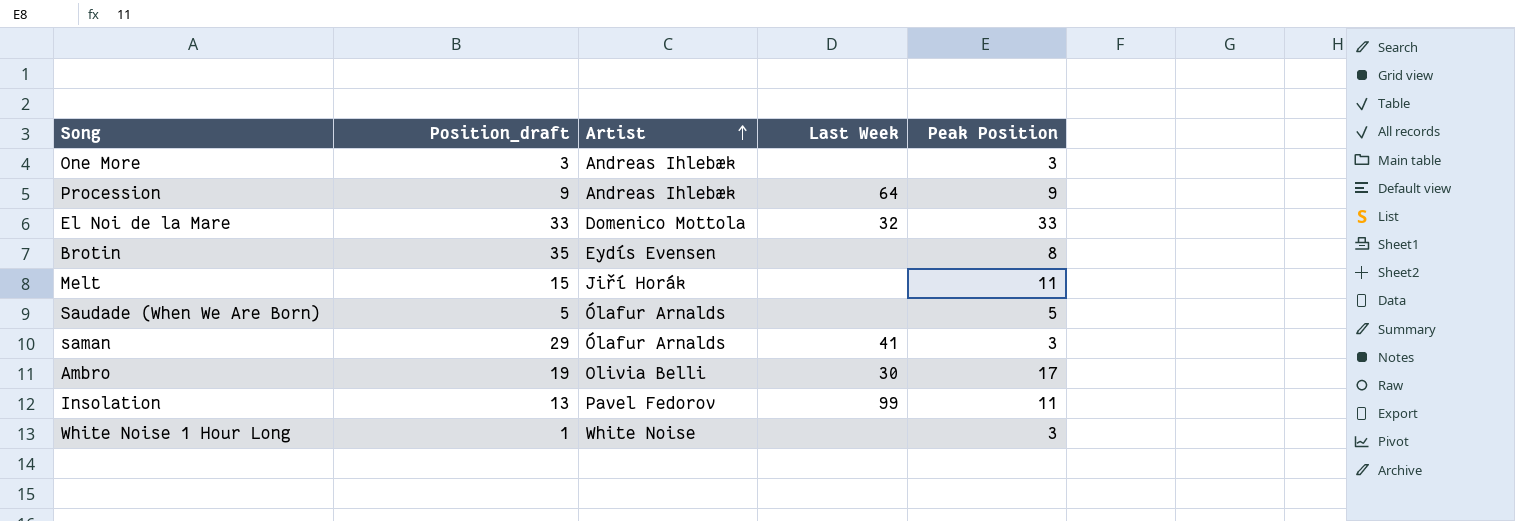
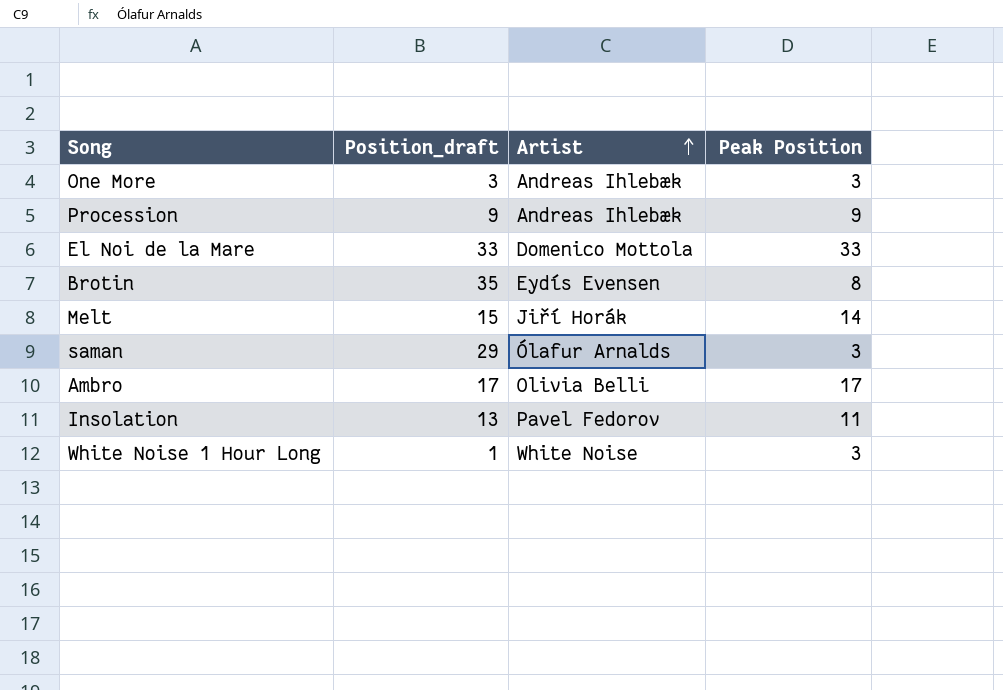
column Last Week | position: 4 -> none
row Saudade (When We Are Born): 5 | Ólafur Arnalds | none | 5 -> none
Melt | Peak Position: 11 -> 14
Ambro | Position_draft: 19 -> 17

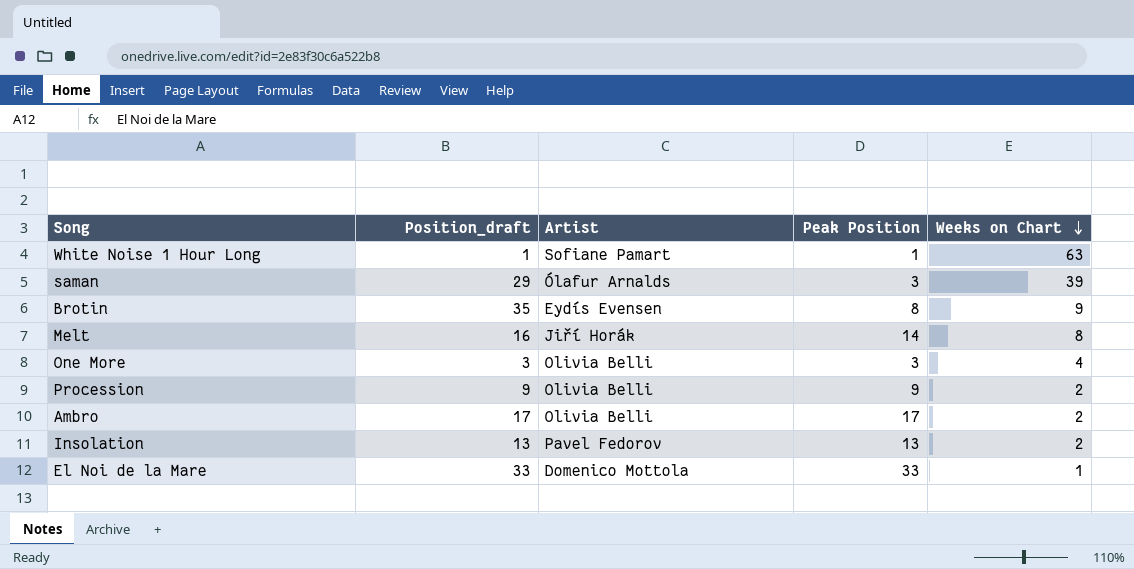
row order: Artist ascending -> Weeks on Chart descending
column Weeks on Chart | position: none -> 5
White Noise 1 Hour Long | Artist: White Noise -> Sofiane Pamart
White Noise 1 Hour Long | Peak Position: 3 -> 1
Melt | Position_draft: 15 -> 16
One More | Artist: Andreas Ihlebæk -> Olivia Belli
Procession | Artist: Andreas Ihlebæk -> Olivia Belli
Insolation | Peak Position: 11 -> 13

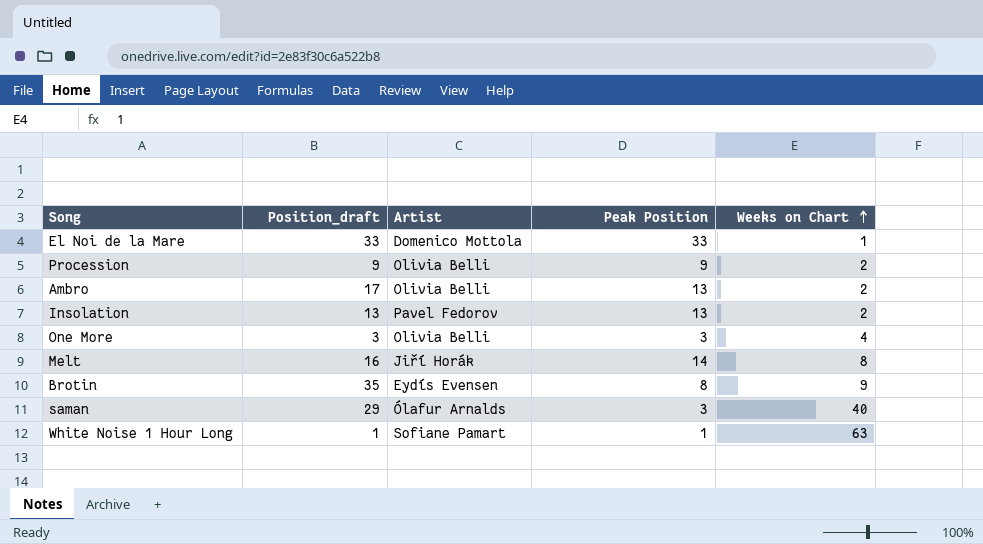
row order: Weeks on Chart descending -> Weeks on Chart ascending
Ambro | Peak Position: 17 -> 13
saman | Weeks on Chart: 39 -> 40

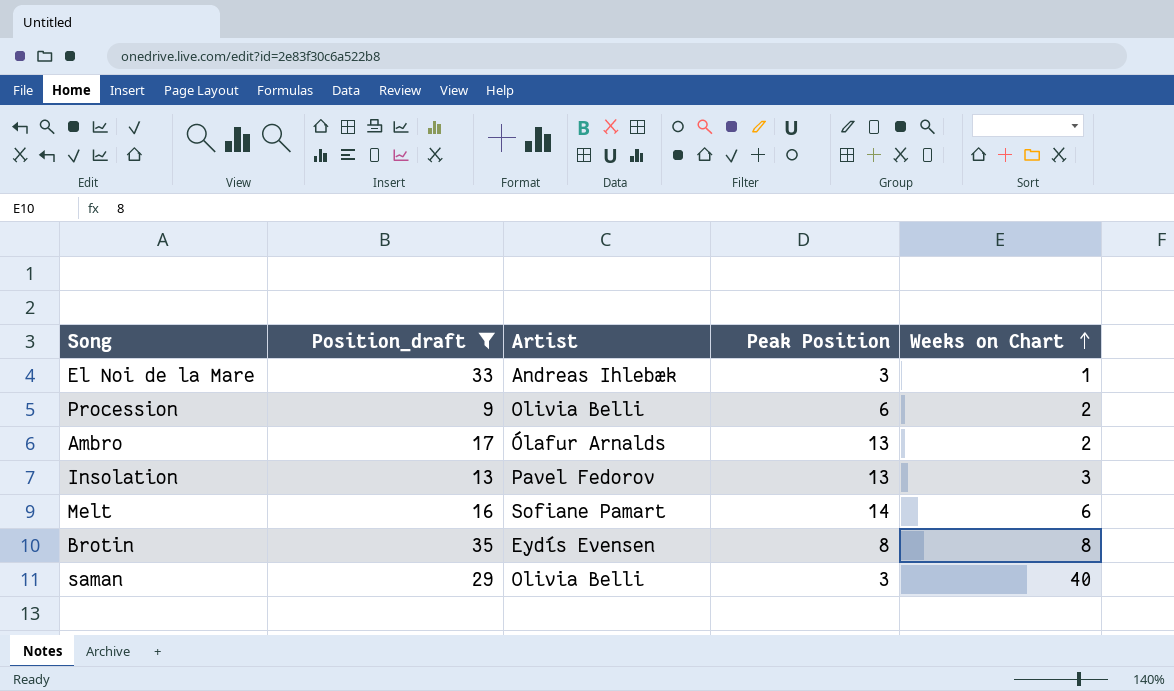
filter: none -> Position_draft >= 9
El Noi de la Mare | Artist: Domenico Mottola -> Andreas Ihlebæk
El Noi de la Mare | Peak Position: 33 -> 3
Procession | Peak Position: 9 -> 6
Ambro | Artist: Olivia Belli -> Ólafur Arnalds
Insolation | Weeks on Chart: 2 -> 3
Melt | Artist: Jiří Horák -> Sofiane Pamart
Melt | Weeks on Chart: 8 -> 6
Brotin | Weeks on Chart: 9 -> 8
saman | Artist: Ólafur Arnalds -> Olivia Belli

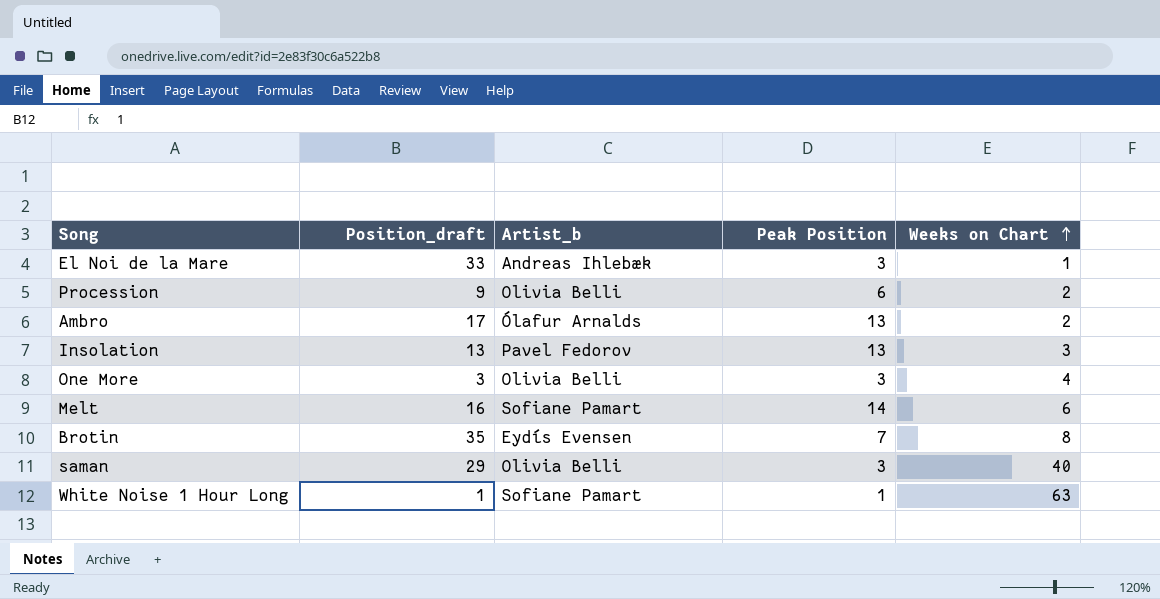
filter: Position_draft >= 9 -> none
column name: Artist -> Artist_b
Brotin | Peak Position: 8 -> 7

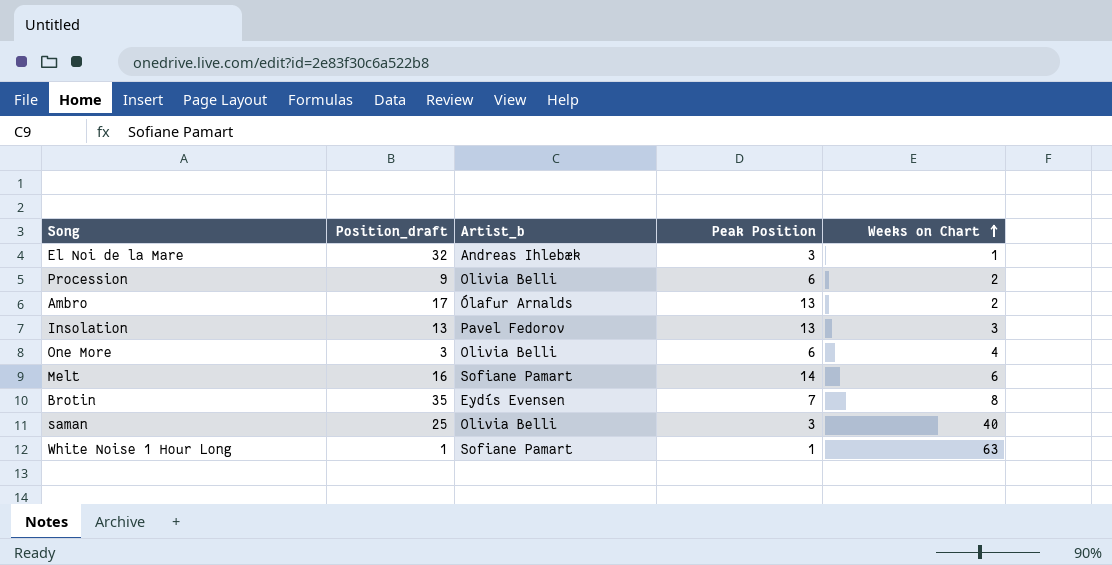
El Noi de la Mare | Position_draft: 33 -> 32
One More | Peak Position: 3 -> 6
saman | Position_draft: 29 -> 25

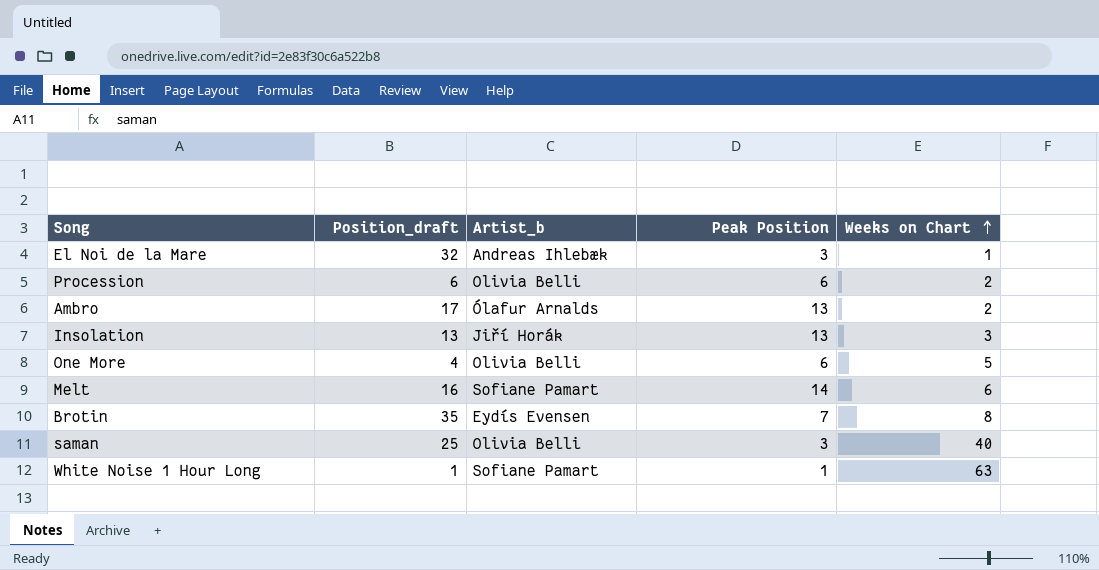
Procession | Position_draft: 9 -> 6
Insolation | Artist_b: Pavel Fedorov -> Jiří Horák
One More | Position_draft: 3 -> 4
One More | Weeks on Chart: 4 -> 5

